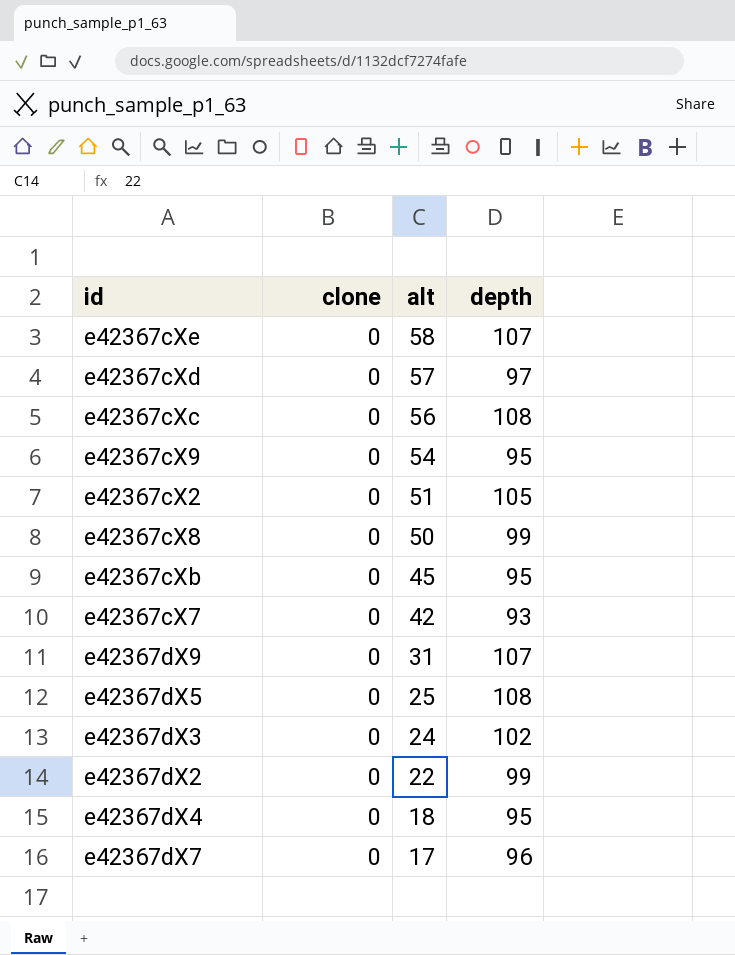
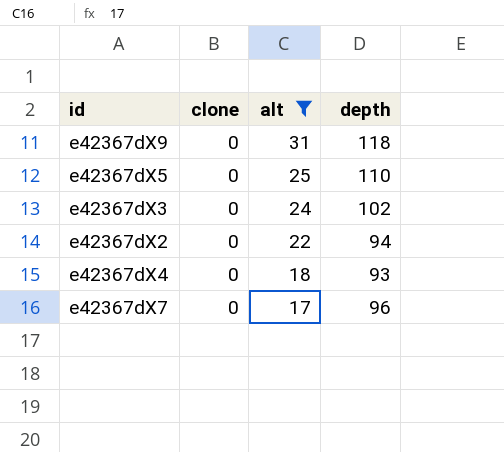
filter: none -> alt <= 31
e42367dX9 | depth: 107 -> 118
e42367dX5 | depth: 108 -> 110
e42367dX2 | depth: 99 -> 94
e42367dX4 | depth: 95 -> 93

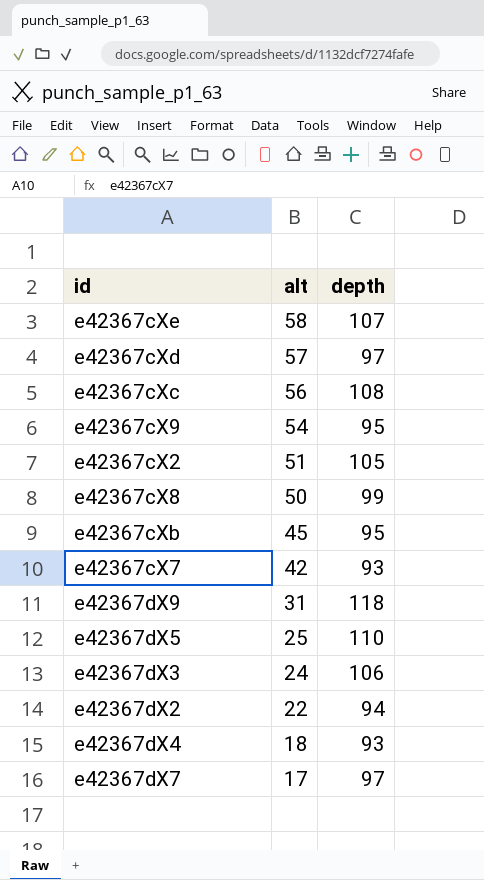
filter: alt <= 31 -> none
column clone | position: 2 -> none
e42367dX3 | depth: 102 -> 106
e42367dX7 | depth: 96 -> 97

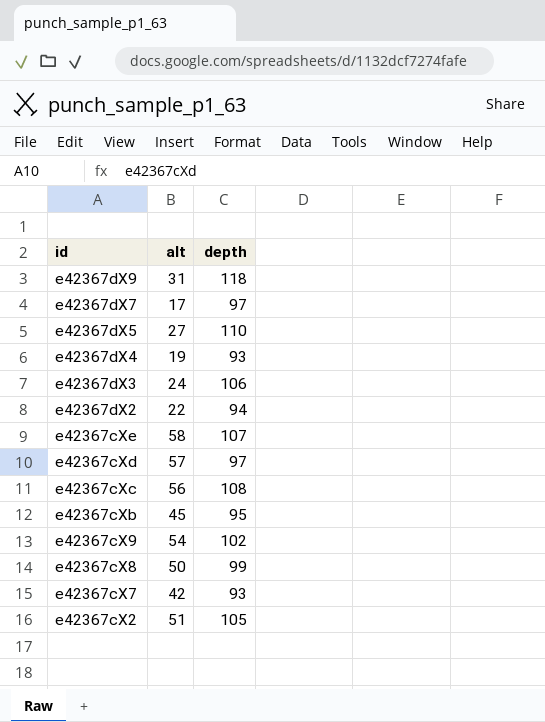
row order: alt descending -> id descending
e42367dX5 | alt: 25 -> 27
e42367dX4 | alt: 18 -> 19
e42367cX9 | depth: 95 -> 102

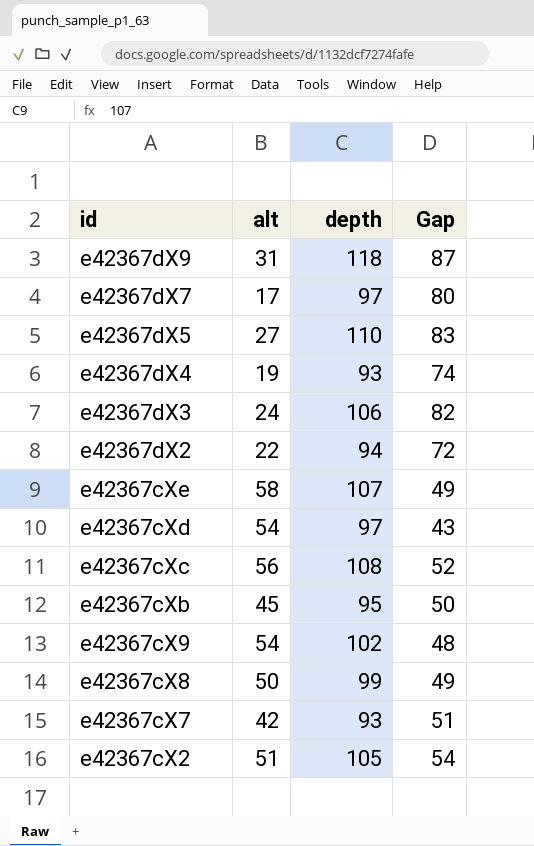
column Gap | formula: none -> [depth] - [alt]
e42367cXd | alt: 57 -> 54

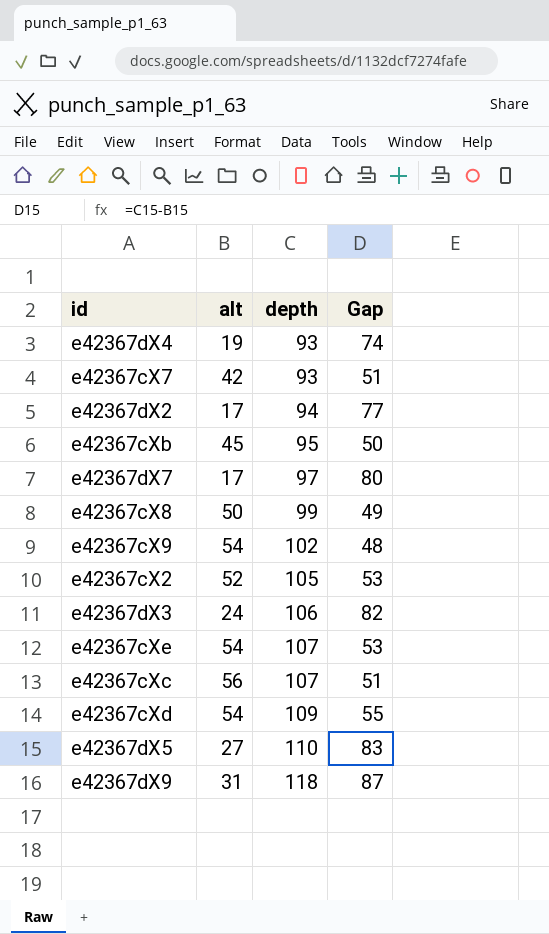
row order: id descending -> depth ascending
e42367dX2 | alt: 22 -> 17
e42367dX2 | Gap: 72 -> 77
e42367cX2 | alt: 51 -> 52
e42367cX2 | Gap: 54 -> 53
e42367cXe | alt: 58 -> 54
e42367cXe | Gap: 49 -> 53
e42367cXc | depth: 108 -> 107
e42367cXc | Gap: 52 -> 51
e42367cXd | depth: 97 -> 109
e42367cXd | Gap: 43 -> 55

